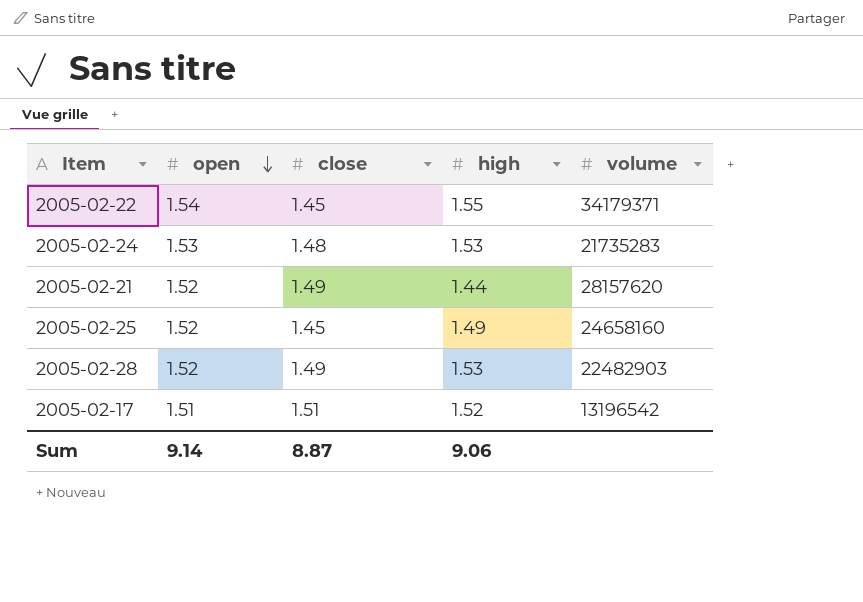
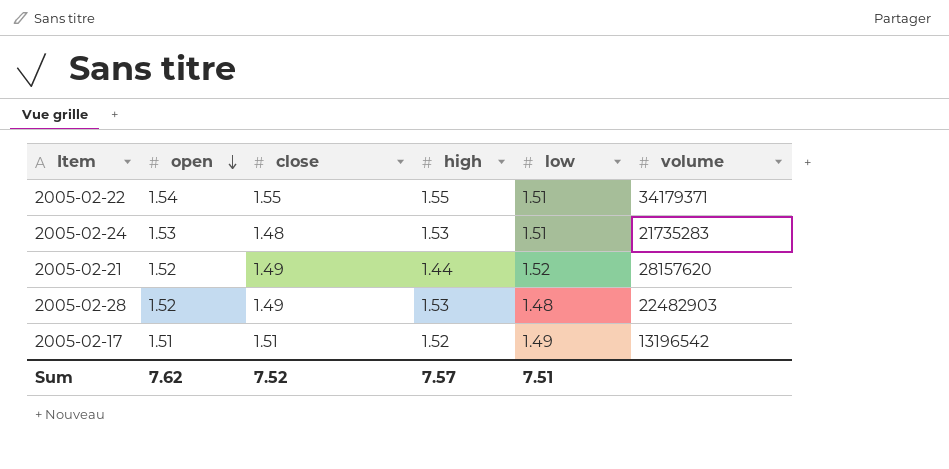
column low | position: none -> 5
row 2005-02-25: 1.52 | 1.45 | 1.49 | 24658160 -> none
2005-02-22 | close: 1.45 -> 1.55
Sum | open: 9.14 -> 7.62
Sum | close: 8.87 -> 7.52
Sum | high: 9.06 -> 7.57

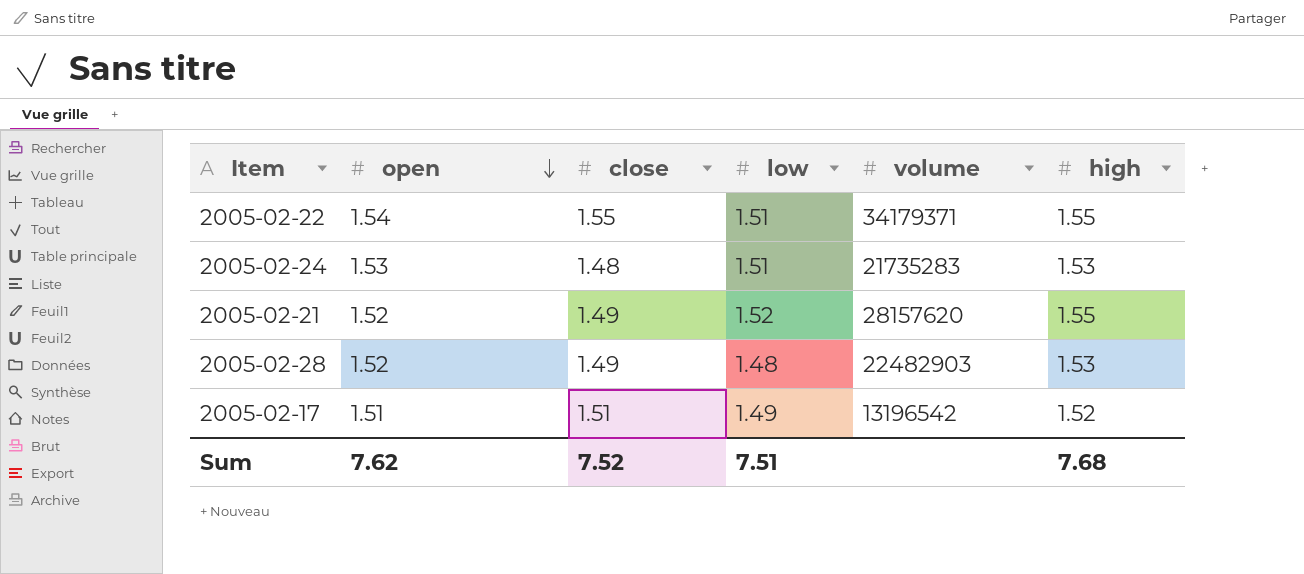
column high | position: 4 -> 6
2005-02-21 | high: 1.44 -> 1.55
Sum | high: 7.57 -> 7.68

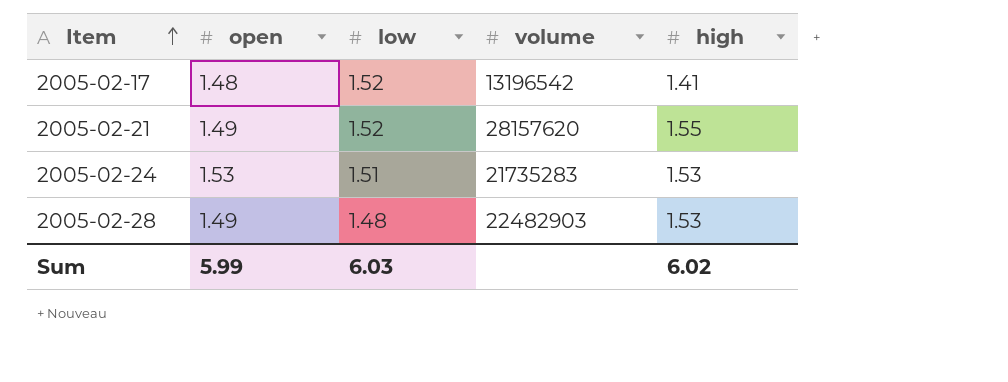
row order: open descending -> Item ascending
column close | position: 3 -> none
row 2005-02-22: 1.54 | 1.55 | 1.51 | 34179371 | 1.55 -> none
2005-02-17 | open: 1.51 -> 1.48
2005-02-17 | low: 1.49 -> 1.52
2005-02-17 | high: 1.52 -> 1.41
2005-02-21 | open: 1.52 -> 1.49
2005-02-28 | open: 1.52 -> 1.49
Sum | open: 7.62 -> 5.99
Sum | low: 7.51 -> 6.03
Sum | high: 7.68 -> 6.02

